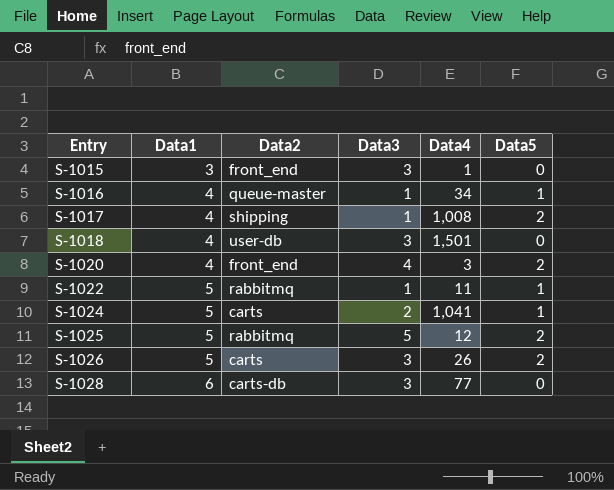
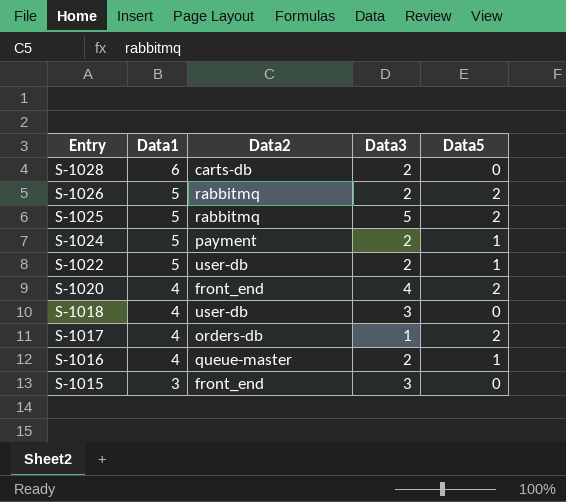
row order: Entry ascending -> Entry descending
column Data4 | position: 5 -> none
S-1028 | Data3: 3 -> 2
S-1026 | Data2: carts -> rabbitmq
S-1026 | Data3: 3 -> 2
S-1024 | Data2: carts -> payment
S-1022 | Data2: rabbitmq -> user-db
S-1022 | Data3: 1 -> 2
S-1017 | Data2: shipping -> orders-db
S-1016 | Data3: 1 -> 2

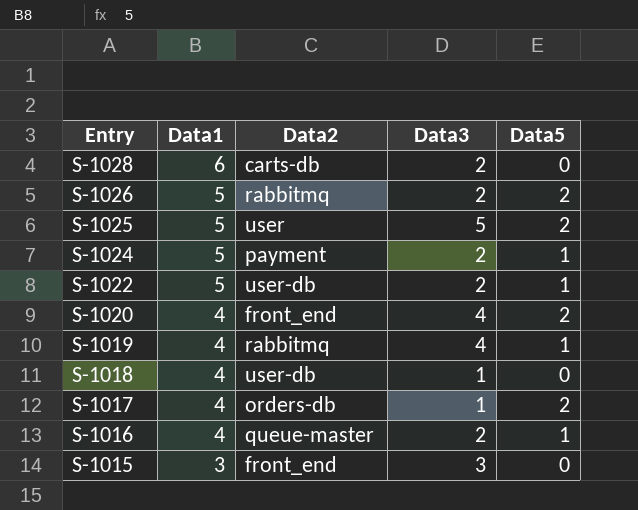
S-1025 | Data2: rabbitmq -> user
row S-1019: none -> 4 | rabbitmq | 4 | 1
S-1018 | Data3: 3 -> 1

